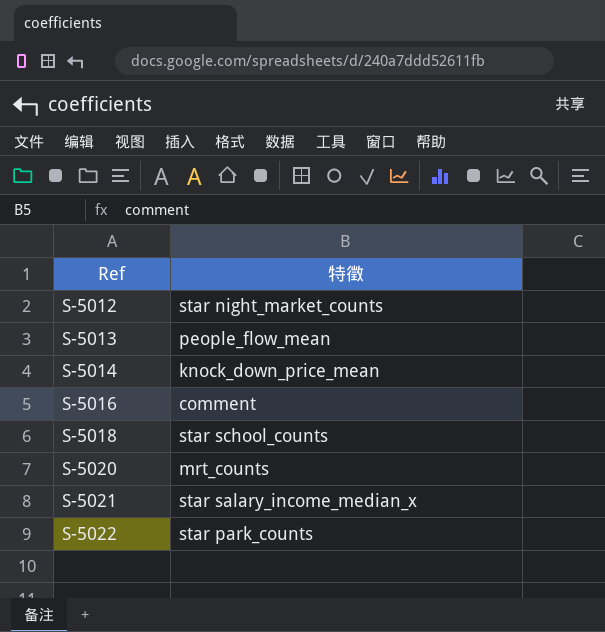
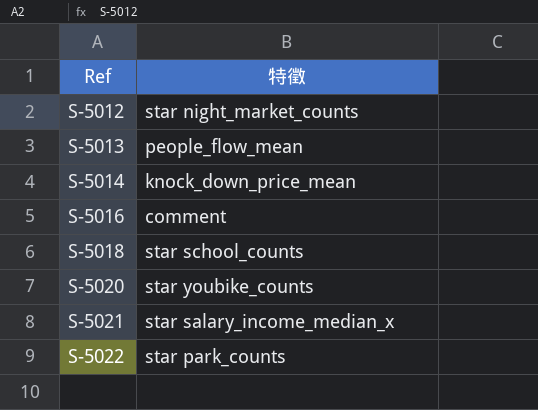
S-5020 | 特徵: mrt_counts -> star youbike_counts

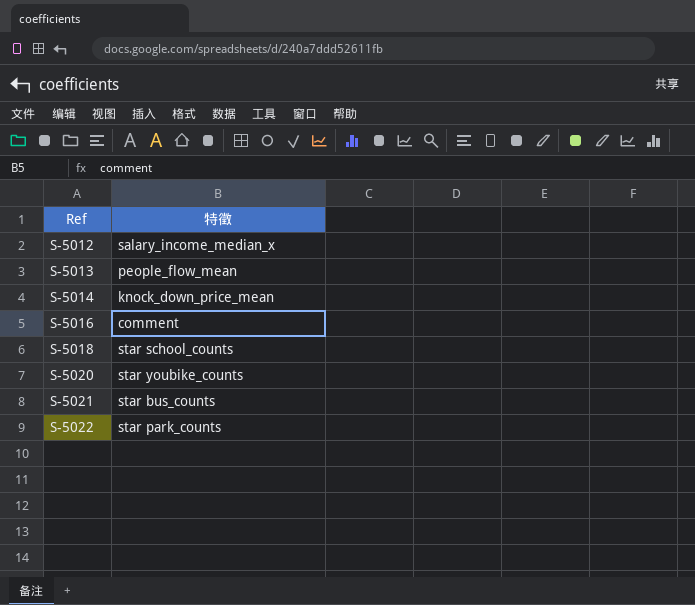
S-5012 | 特徵: star night_market_counts -> salary_income_median_x
S-5021 | 特徵: star salary_income_median_x -> star bus_counts

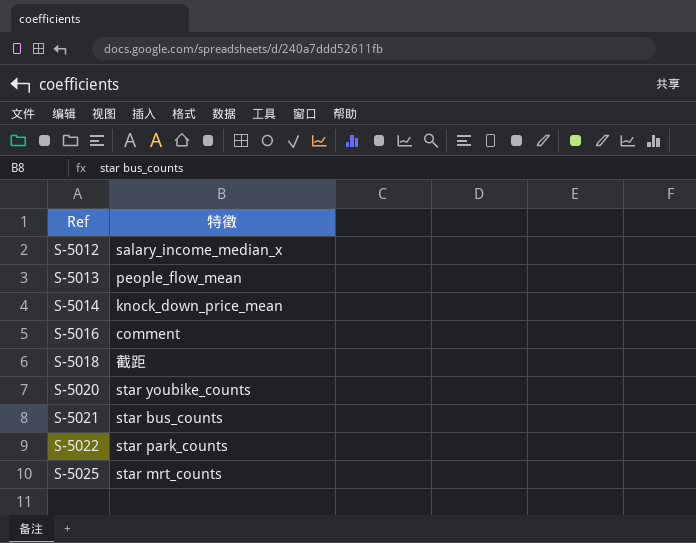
S-5018 | 特徵: star school_counts -> 截距
row S-5025: none -> star mrt_counts

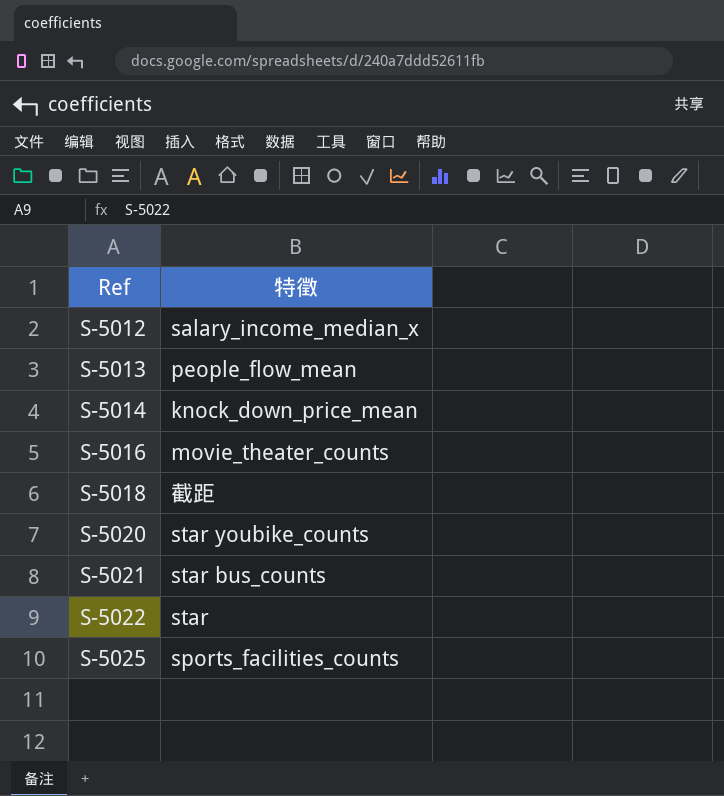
S-5016 | 特徵: comment -> movie_theater_counts
S-5022 | 特徵: star park_counts -> star
S-5025 | 特徵: star mrt_counts -> sports_facilities_counts

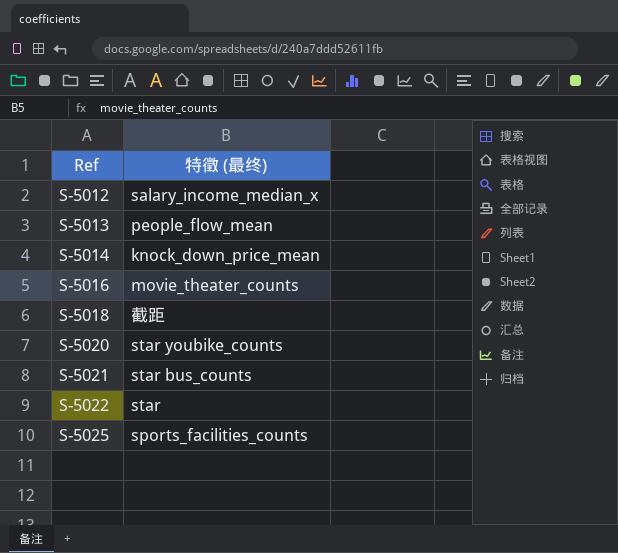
column name: 特徵 -> 特徵 (最终)

